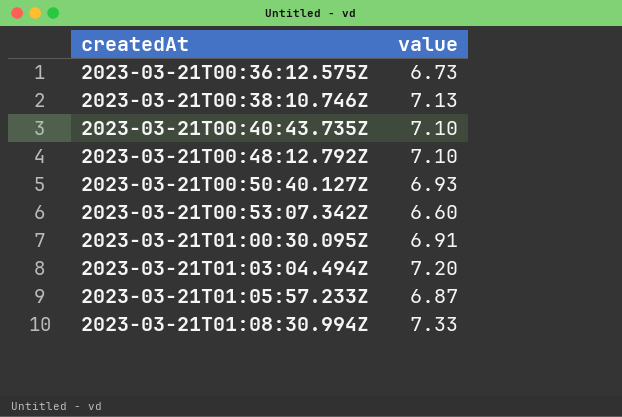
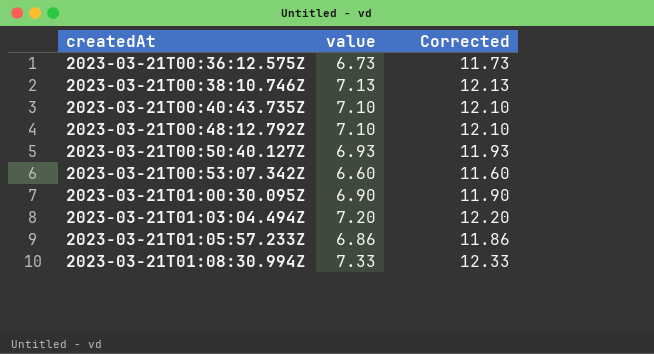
column Corrected | formula: none -> [value] + 5
2023-03-21T01:00:30.095Z | value: 6.91 -> 6.90
2023-03-21T01:05:57.233Z | value: 6.87 -> 6.86

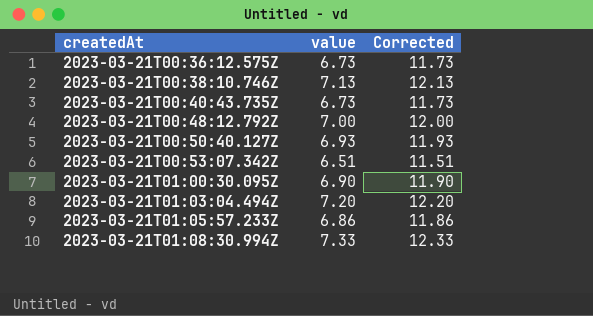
2023-03-21T00:40:43.735Z | value: 7.10 -> 6.73
2023-03-21T00:40:43.735Z | Corrected: 12.10 -> 11.73
2023-03-21T00:48:12.792Z | value: 7.10 -> 7.00
2023-03-21T00:48:12.792Z | Corrected: 12.10 -> 12.00
2023-03-21T00:53:07.342Z | value: 6.60 -> 6.51
2023-03-21T00:53:07.342Z | Corrected: 11.60 -> 11.51

